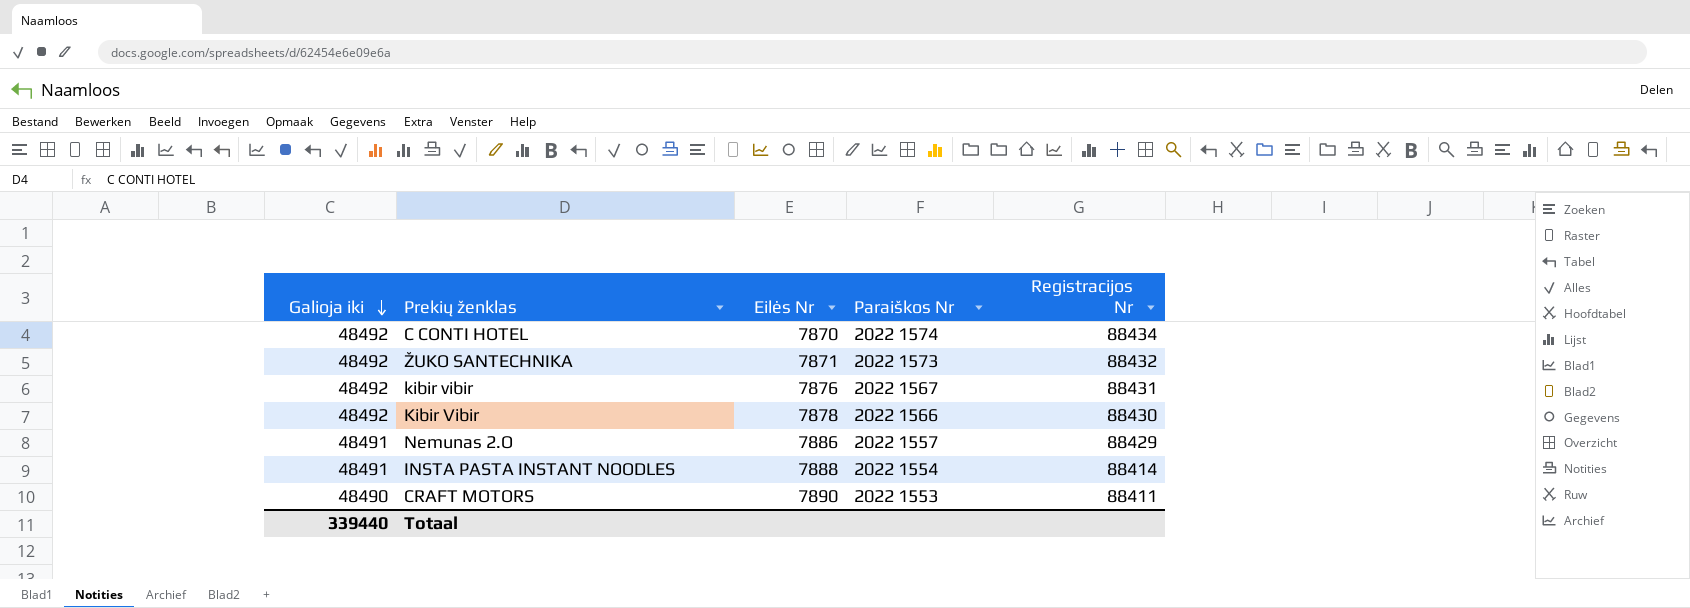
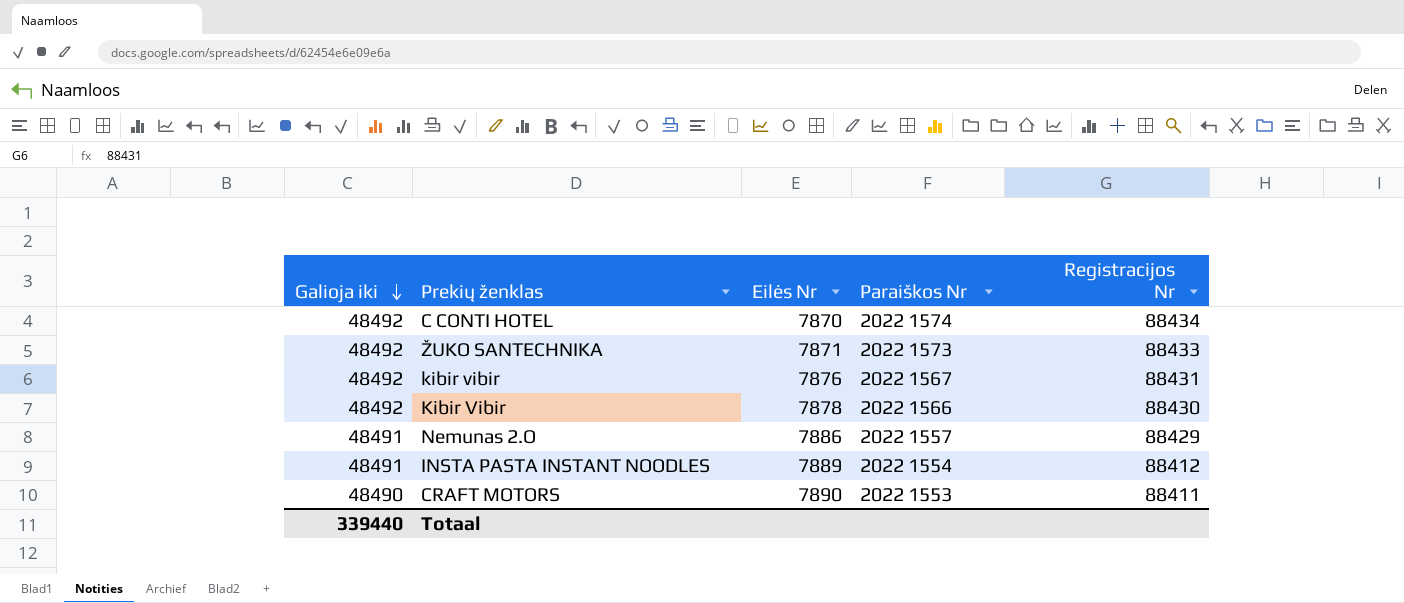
ŽUKO SANTECHNIKA | Registracijos Nr: 88432 -> 88433
INSTA PASTA INSTANT NOODLES | Eilės Nr: 7888 -> 7889
INSTA PASTA INSTANT NOODLES | Registracijos Nr: 88414 -> 88412

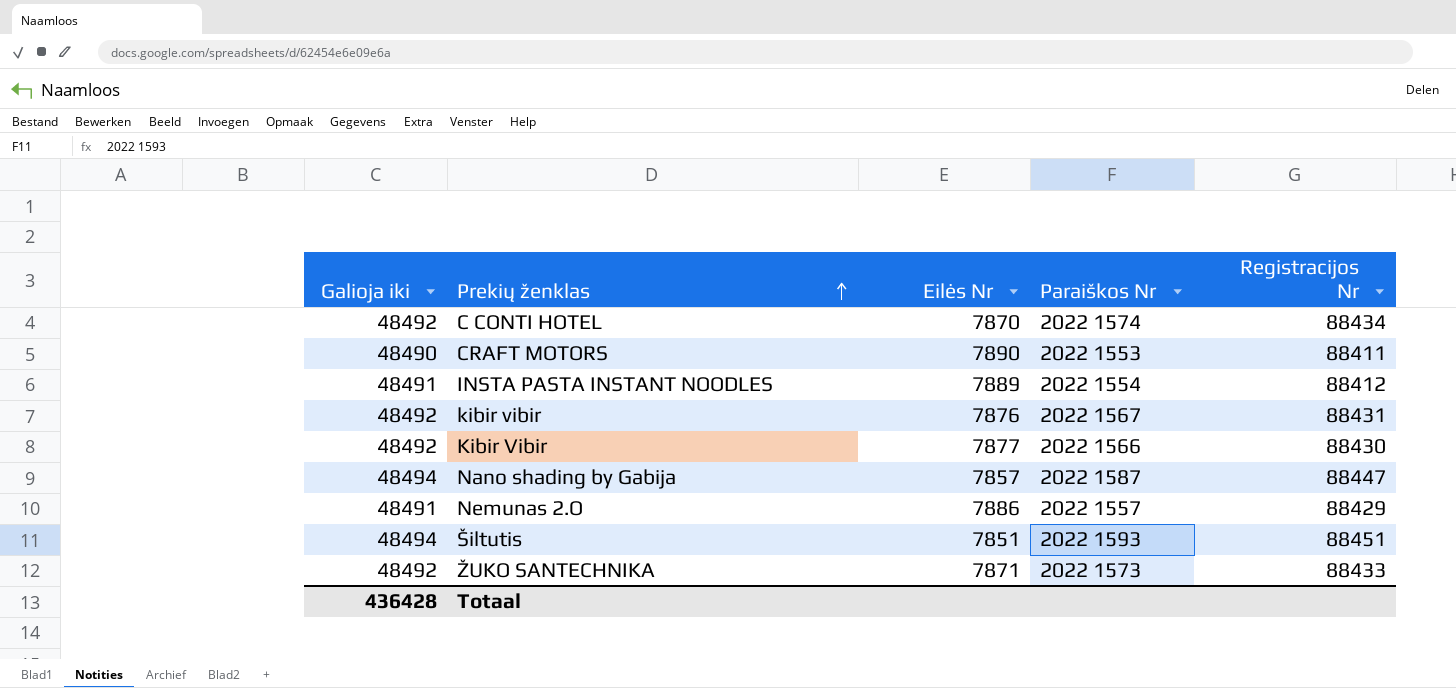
row order: Galioja iki descending -> Prekių ženklas ascending
Kibir Vibir | Eilės Nr: 7878 -> 7877
row Nano shading by Gabija: none -> 48494 | 7857 | 2022 1587 | 88447
row Šiltutis: none -> 48494 | 7851 | 2022 1593 | 88451
Totaal | Galioja iki: 339440 -> 436428

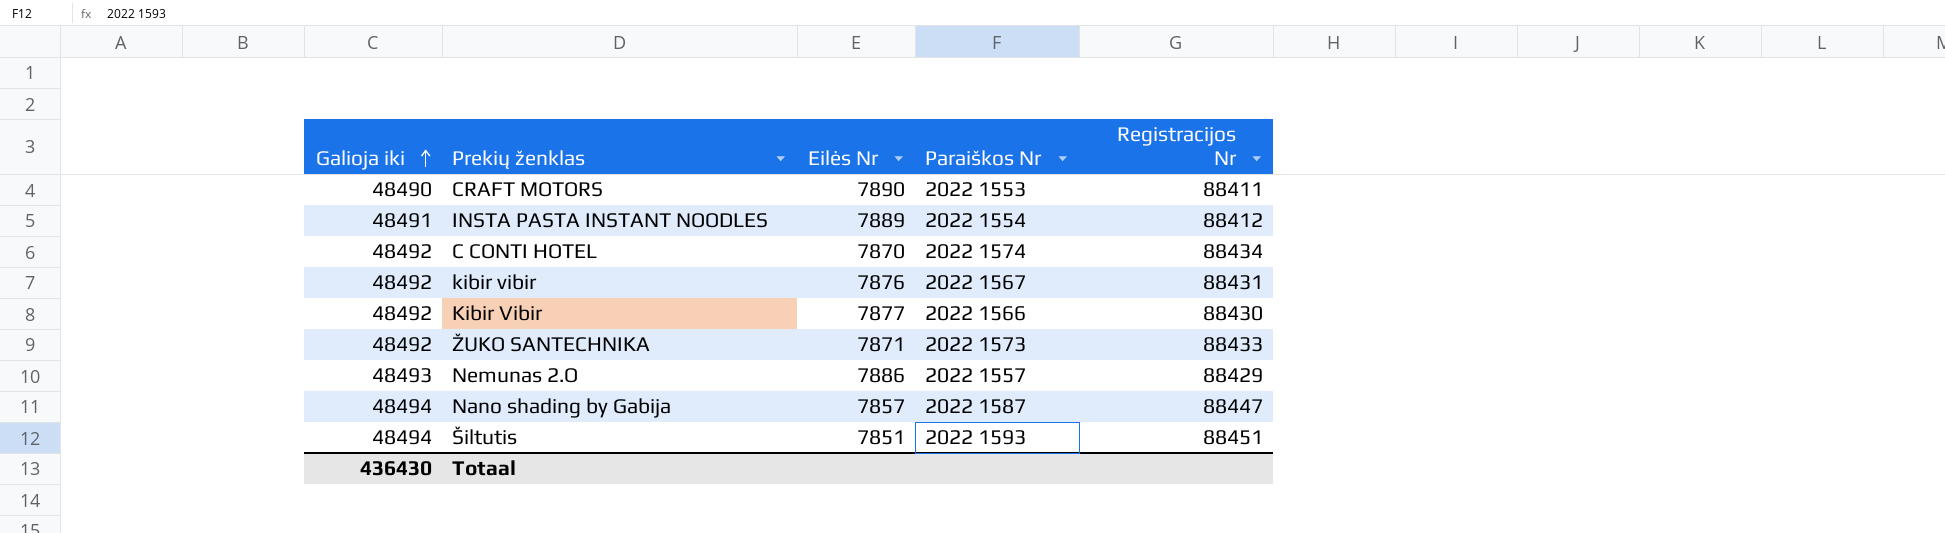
row order: Prekių ženklas ascending -> Galioja iki ascending
Nemunas 2.O | Galioja iki: 48491 -> 48493
Totaal | Galioja iki: 436428 -> 436430

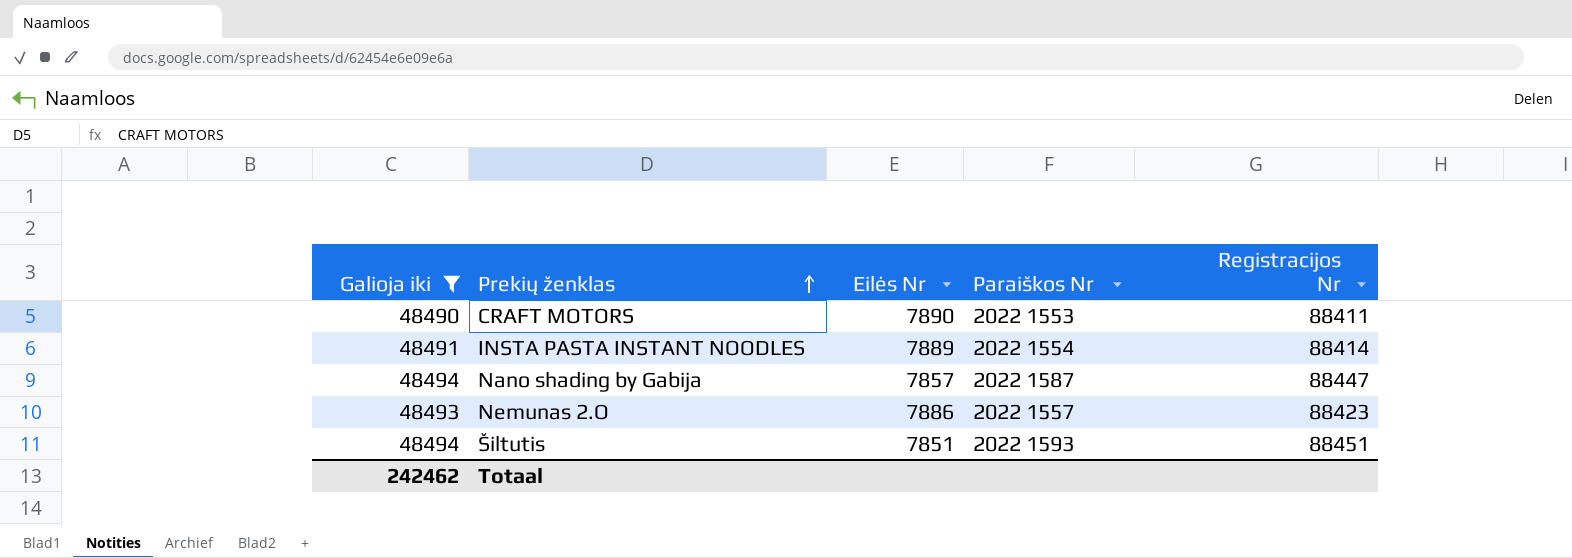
filter: none -> Galioja iki != 48492
row order: Galioja iki ascending -> Prekių ženklas ascending
INSTA PASTA INSTANT NOODLES | Registracijos Nr: 88412 -> 88414
Nemunas 2.O | Registracijos Nr: 88429 -> 88423
Totaal | Galioja iki: 436430 -> 242462

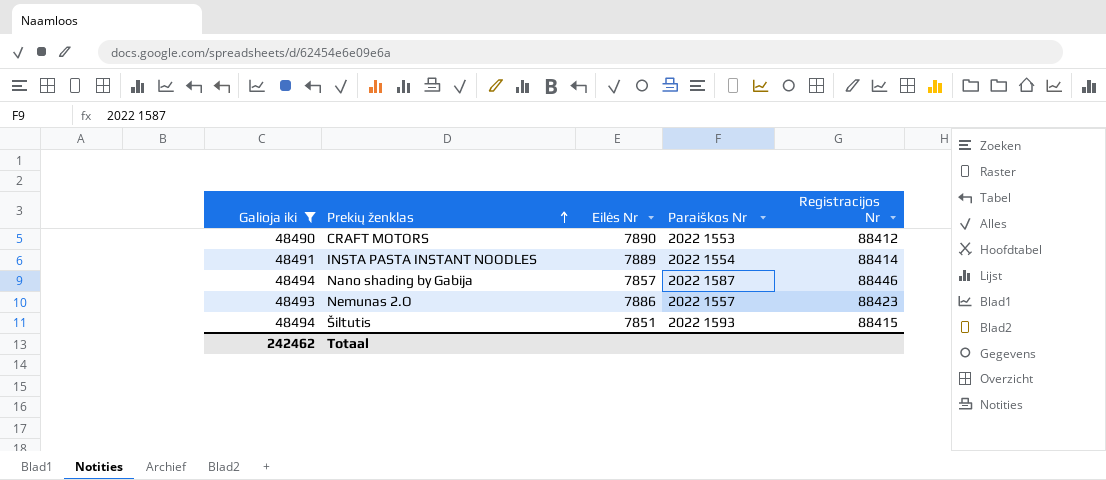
CRAFT MOTORS | Registracijos Nr: 88411 -> 88412
Nano shading by Gabija | Registracijos Nr: 88447 -> 88446
Šiltutis | Registracijos Nr: 88451 -> 88415

